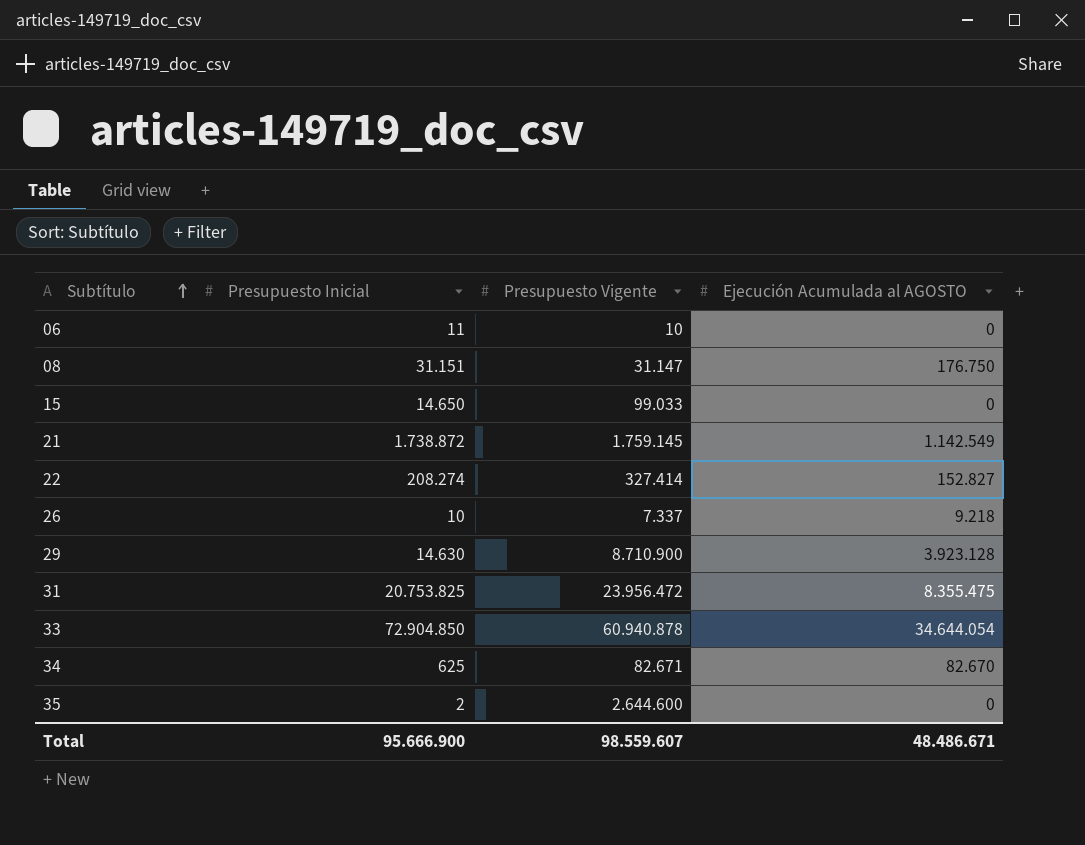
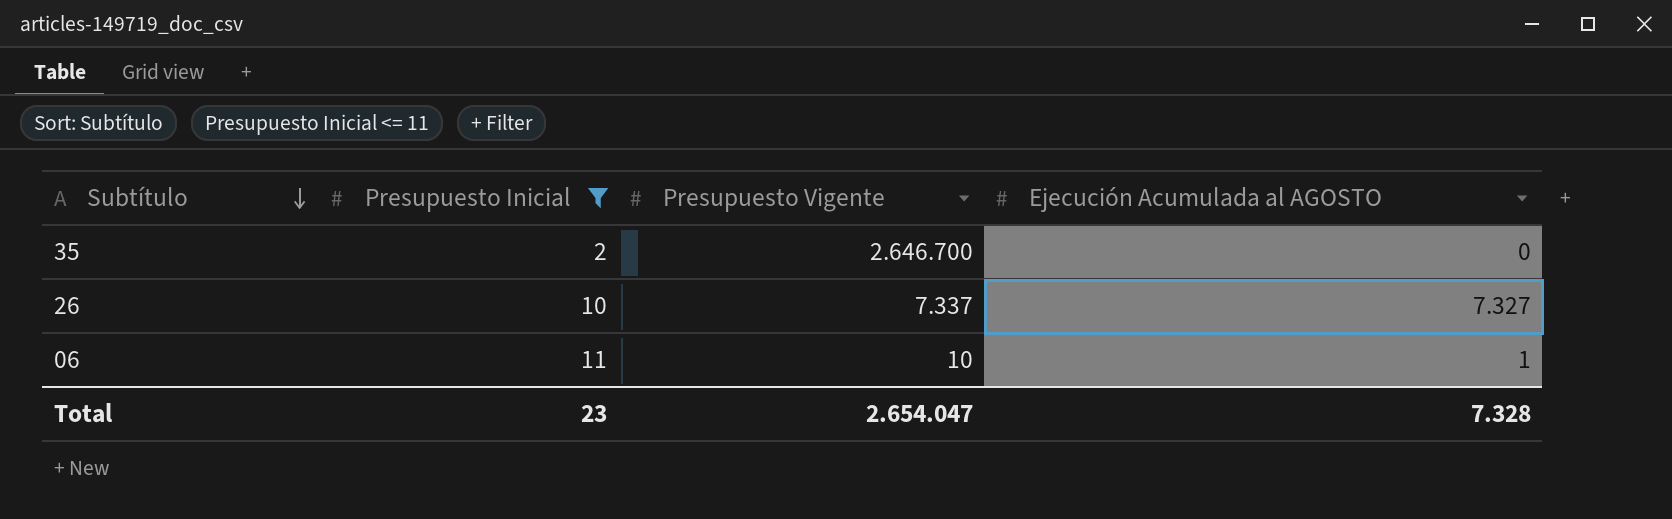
filter: none -> Presupuesto Inicial <= 11
row order: Subtítulo ascending -> Subtítulo descending
35 | Presupuesto Vigente: 2.644.600 -> 2.646.700
26 | Ejecución Acumulada al AGOSTO: 9.218 -> 7.327
06 | Ejecución Acumulada al AGOSTO: 0 -> 1
Total | Presupuesto Inicial: 95.666.900 -> 23
Total | Presupuesto Vigente: 98.559.607 -> 2.654.047
Total | Ejecución Acumulada al AGOSTO: 48.486.671 -> 7.328

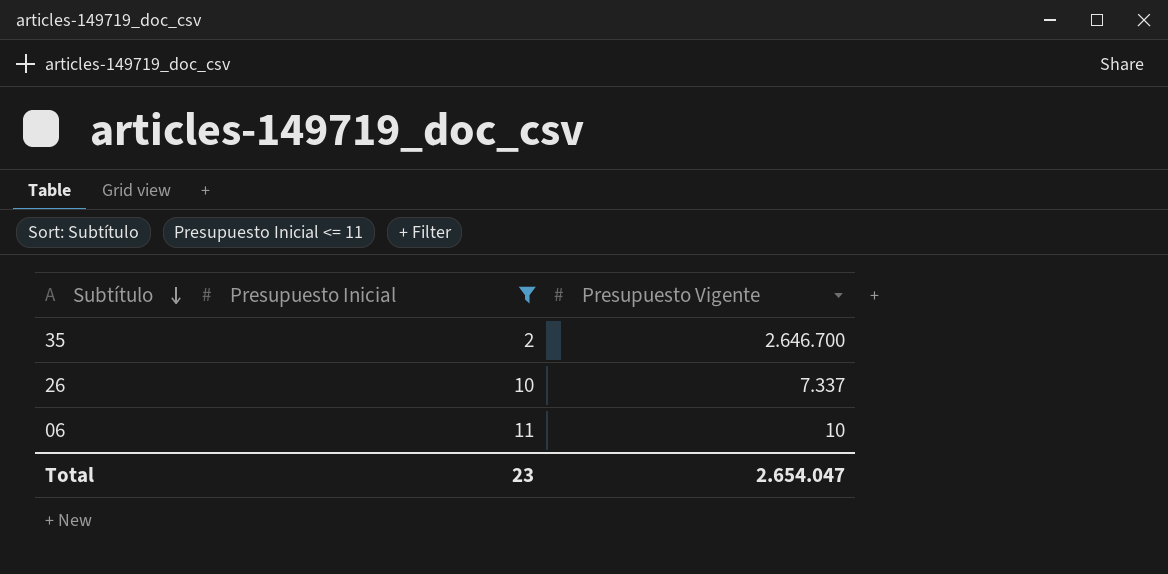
column Ejecución Acumulada al AGOSTO | position: 4 -> none

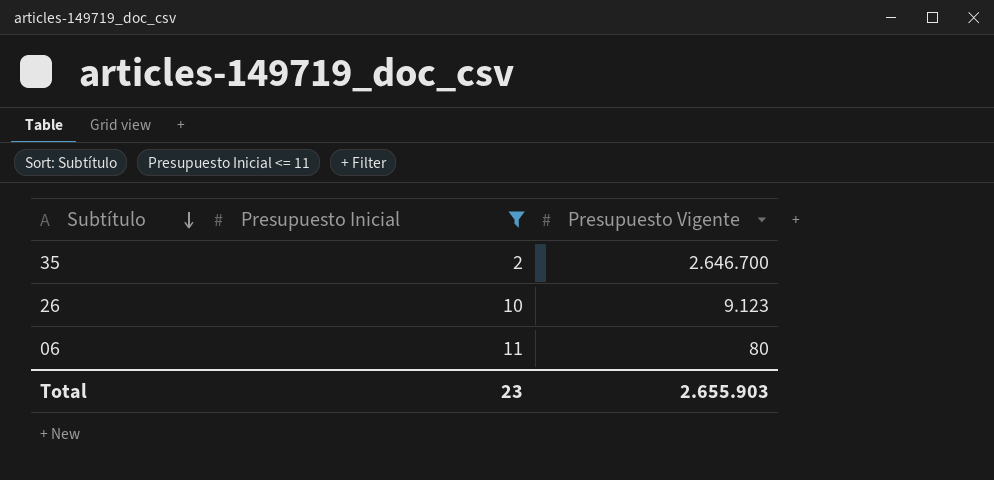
26 | Presupuesto Vigente: 7.337 -> 9.123
06 | Presupuesto Vigente: 10 -> 80
Total | Presupuesto Vigente: 2.654.047 -> 2.655.903

